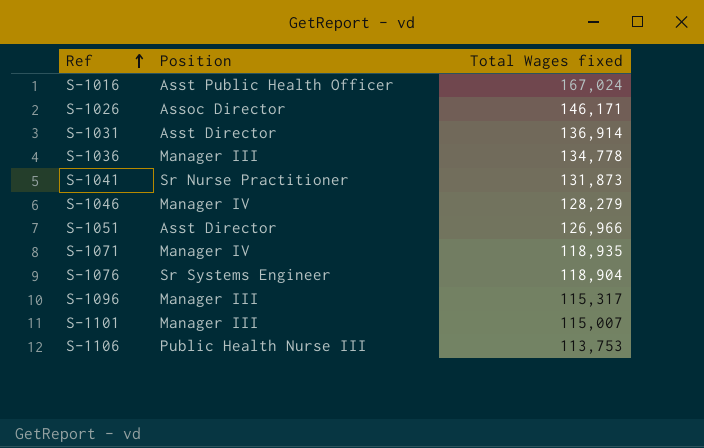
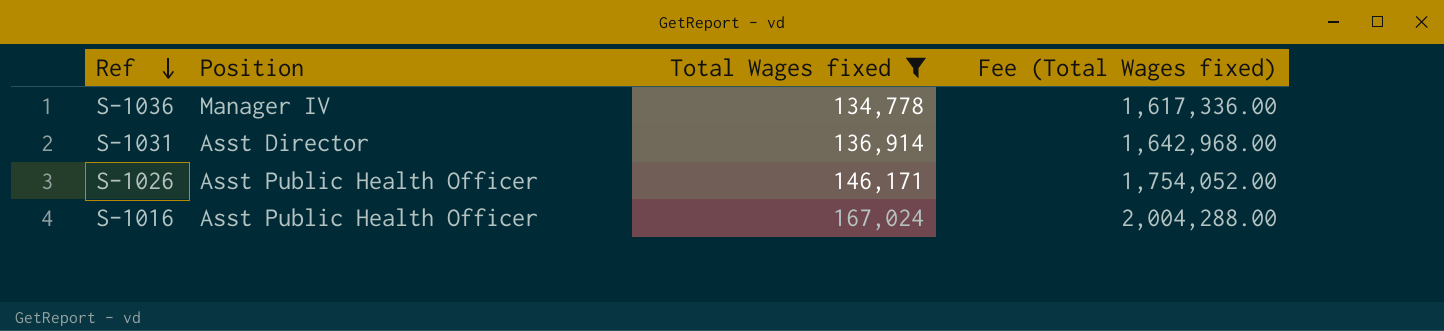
filter: none -> Total Wages fixed >= 134,778
row order: Ref ascending -> Ref descending
column Fee (Total Wages fixed) | formula: none -> [Total Wages fixed] * 12
S-1036 | Position: Manager III -> Manager IV
S-1026 | Position: Assoc Director -> Asst Public Health Officer

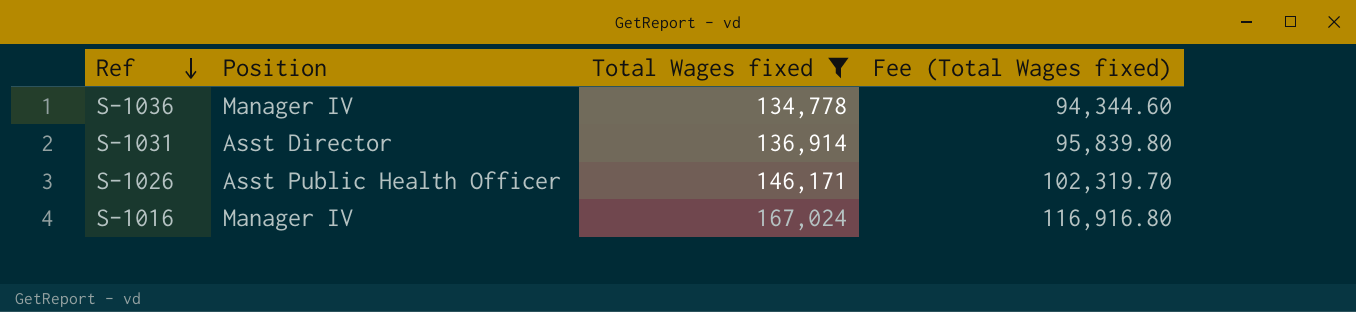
column Fee (Total Wages fixed) | formula: [Total Wages fixed] * 12 -> [Total Wages fixed] * 0.7
S-1016 | Position: Asst Public Health Officer -> Manager IV

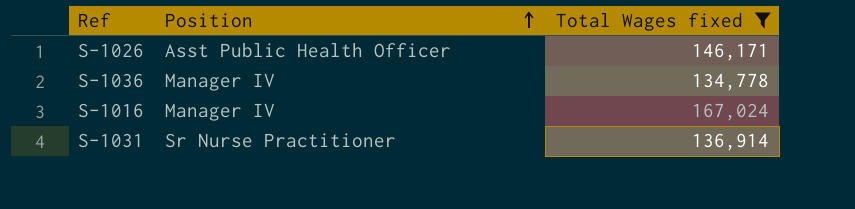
row order: Ref descending -> Position ascending
column Fee (Total Wages fixed) | formula: [Total Wages fixed] * 0.7 -> none
S-1031 | Position: Asst Director -> Sr Nurse Practitioner

